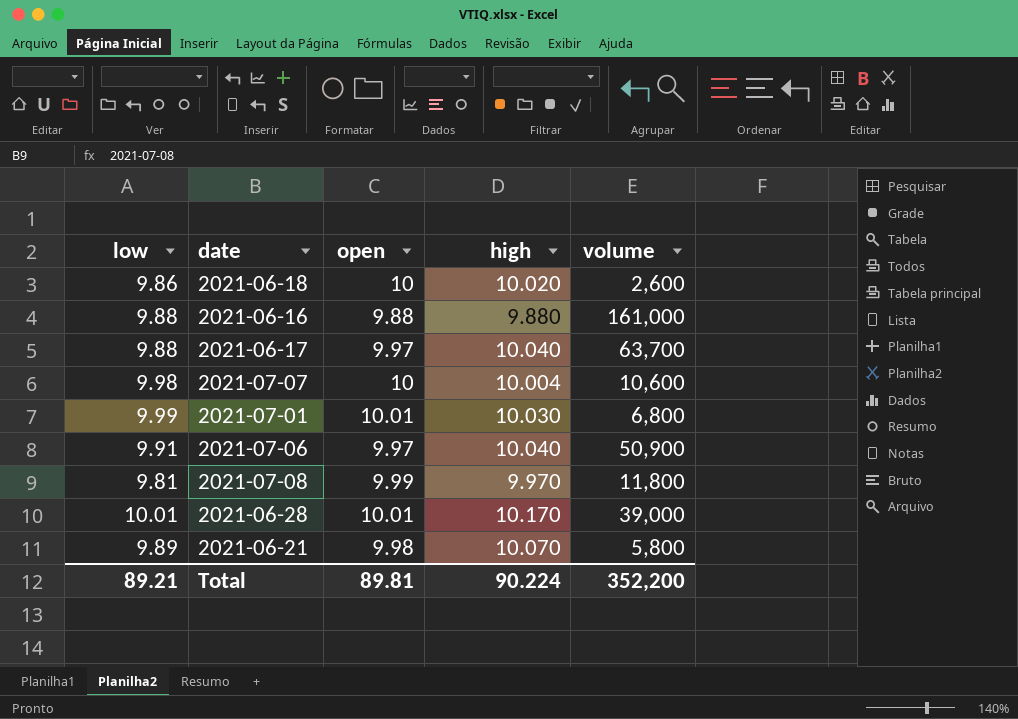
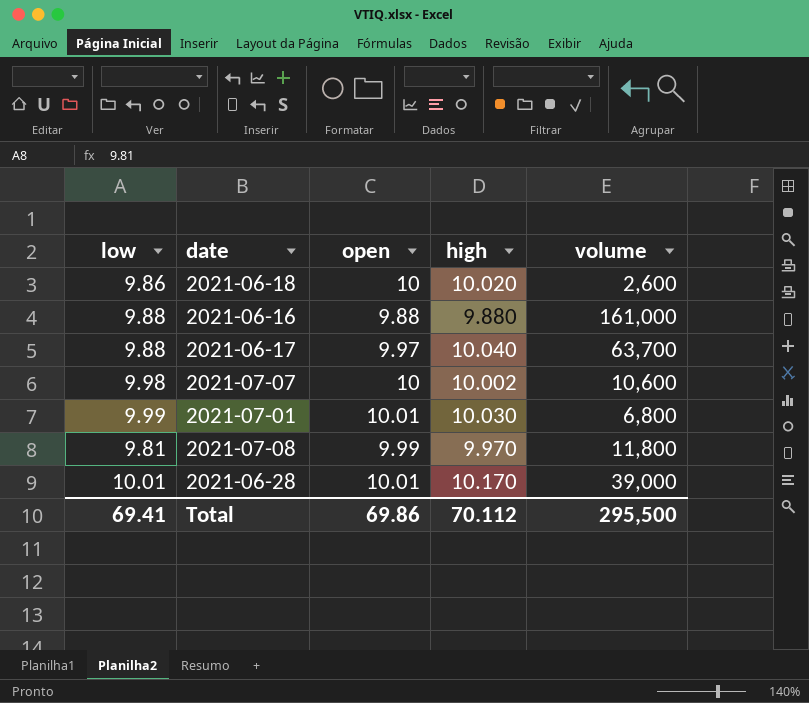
row 2021-07-06: 9.91 | 9.97 | 10.040 | 50,900 -> none
row 2021-06-21: 9.89 | 9.98 | 10.070 | 5,800 -> none
2021-07-07 | high: 10.004 -> 10.002
Total | low: 89.21 -> 69.41
Total | open: 89.81 -> 69.86
Total | high: 90.224 -> 70.112
Total | volume: 352,200 -> 295,500

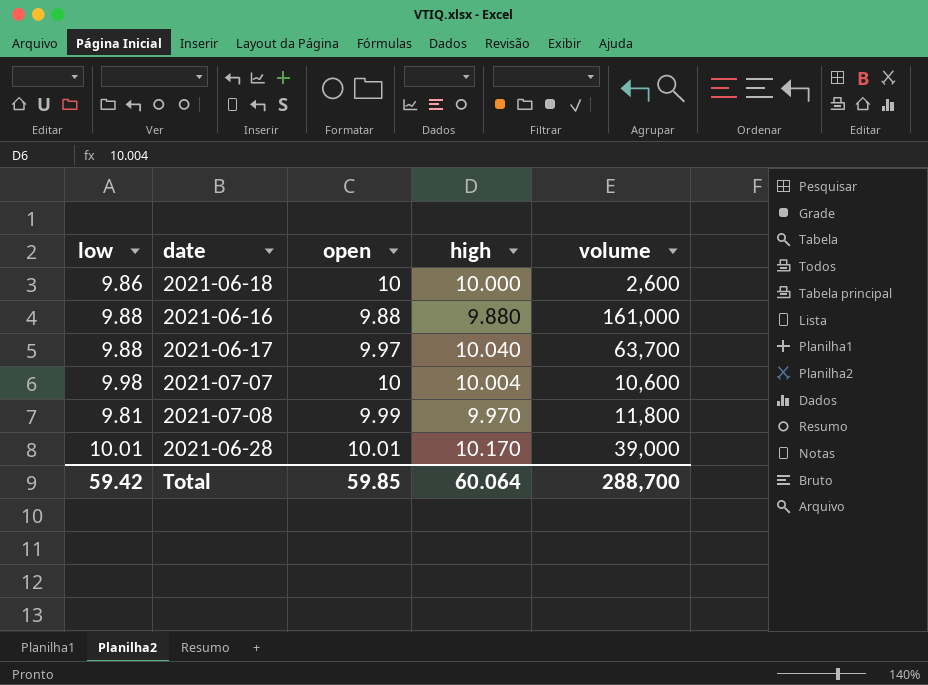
row 2021-07-01: 9.99 | 10.01 | 10.030 | 6,800 -> none
2021-06-18 | high: 10.020 -> 10.000
2021-07-07 | high: 10.002 -> 10.004
Total | low: 69.41 -> 59.42
Total | open: 69.86 -> 59.85
Total | high: 70.112 -> 60.064
Total | volume: 295,500 -> 288,700

